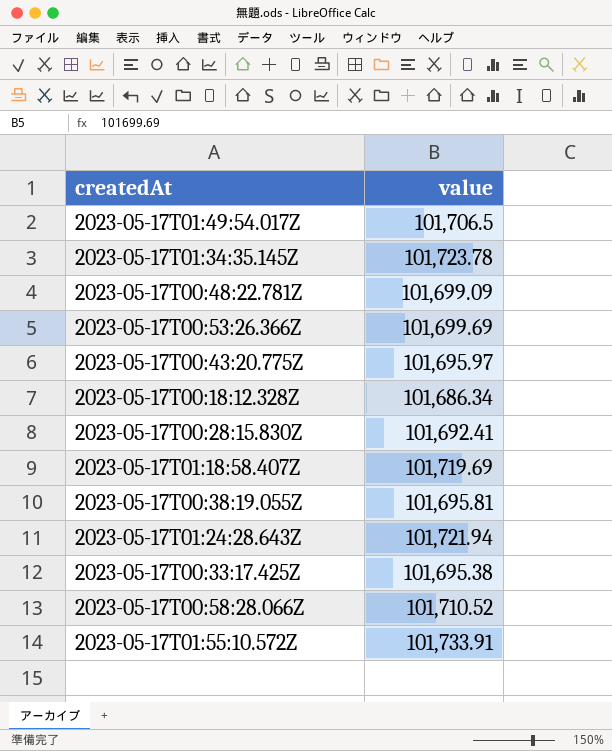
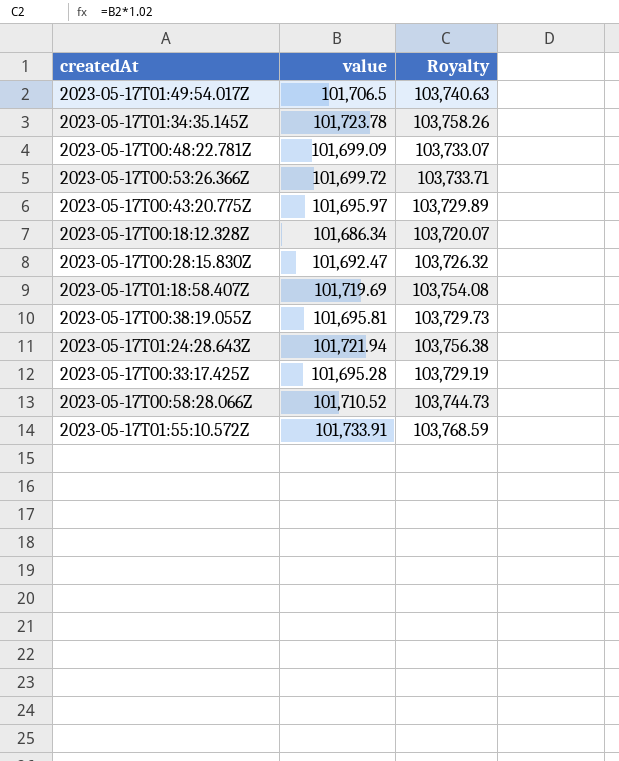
column Royalty | formula: none -> [value] * 1.02
2023-05-17T00:53:26.366Z | value: 101,699.69 -> 101,699.72
2023-05-17T00:28:15.830Z | value: 101,692.41 -> 101,692.47
2023-05-17T00:33:17.425Z | value: 101,695.38 -> 101,695.28

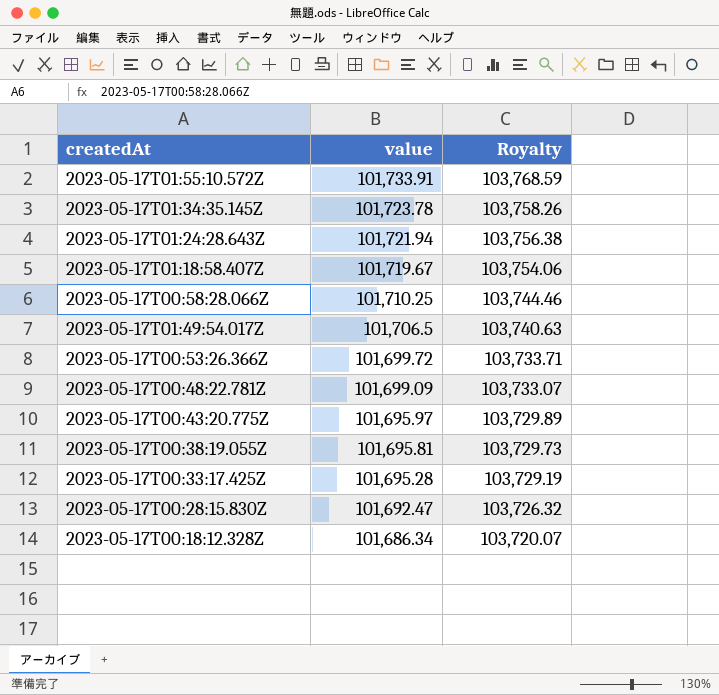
row order: none -> value descending
2023-05-17T01:18:58.407Z | value: 101,719.69 -> 101,719.67
2023-05-17T01:18:58.407Z | Royalty: 103,754.08 -> 103,754.06
2023-05-17T00:58:28.066Z | value: 101,710.52 -> 101,710.25
2023-05-17T00:58:28.066Z | Royalty: 103,744.73 -> 103,744.46

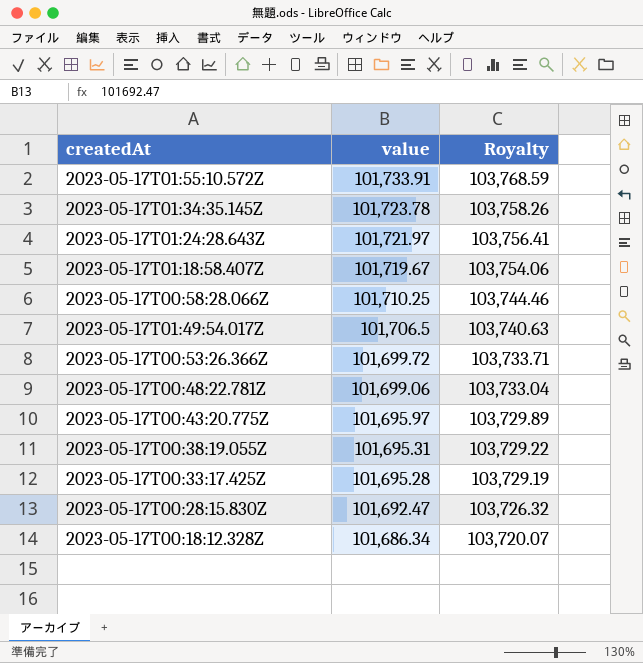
2023-05-17T01:24:28.643Z | value: 101,721.94 -> 101,721.97
2023-05-17T01:24:28.643Z | Royalty: 103,756.38 -> 103,756.41
2023-05-17T00:48:22.781Z | value: 101,699.09 -> 101,699.06
2023-05-17T00:48:22.781Z | Royalty: 103,733.07 -> 103,733.04
2023-05-17T00:38:19.055Z | value: 101,695.81 -> 101,695.31
2023-05-17T00:38:19.055Z | Royalty: 103,729.73 -> 103,729.22

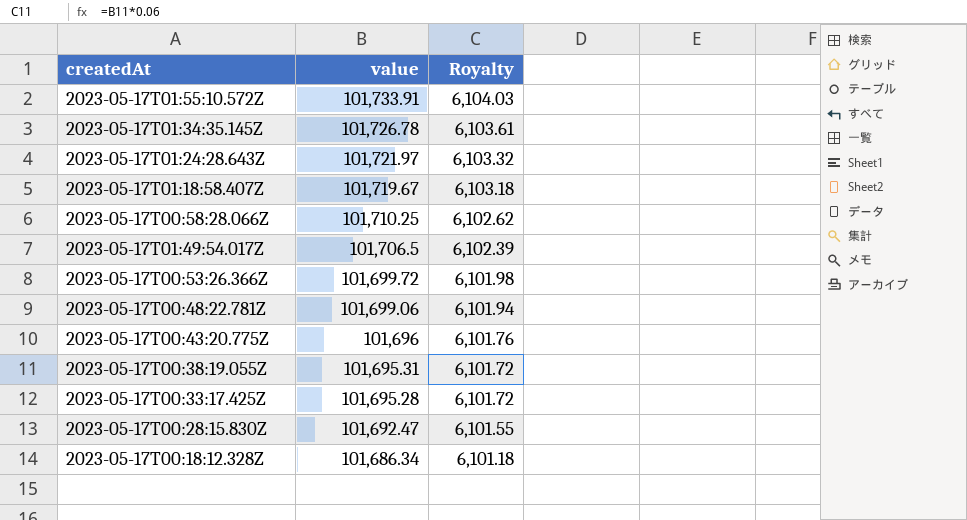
column Royalty | formula: [value] * 1.02 -> [value] * 0.06
2023-05-17T01:34:35.145Z | value: 101,723.78 -> 101,726.78
2023-05-17T00:43:20.775Z | value: 101,695.97 -> 101,696

